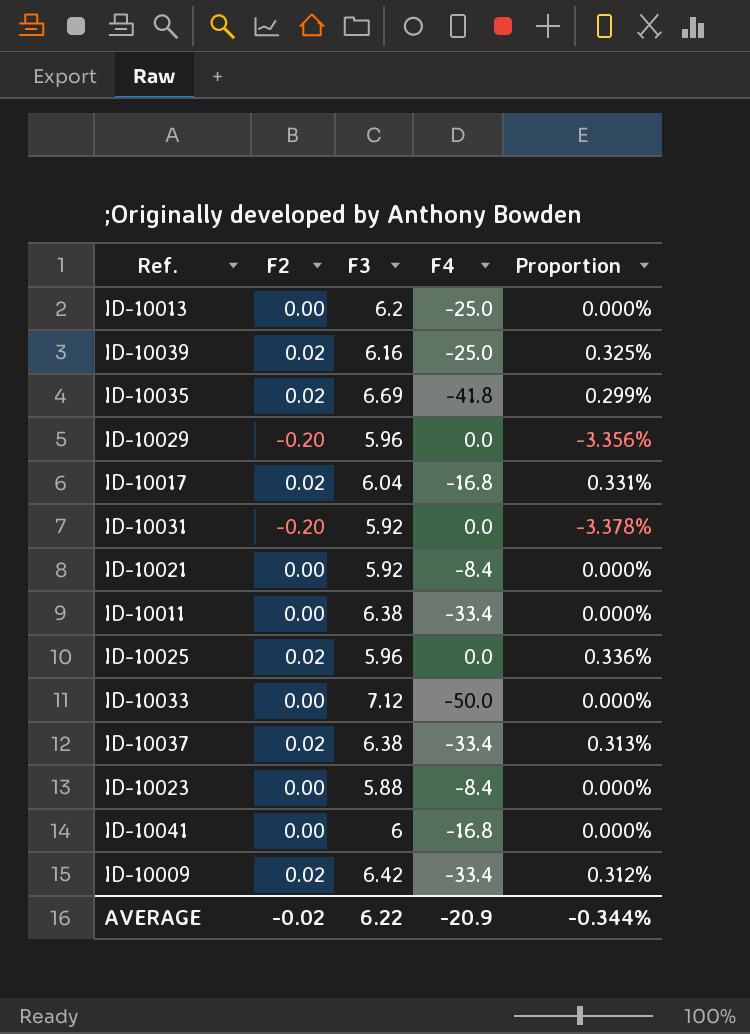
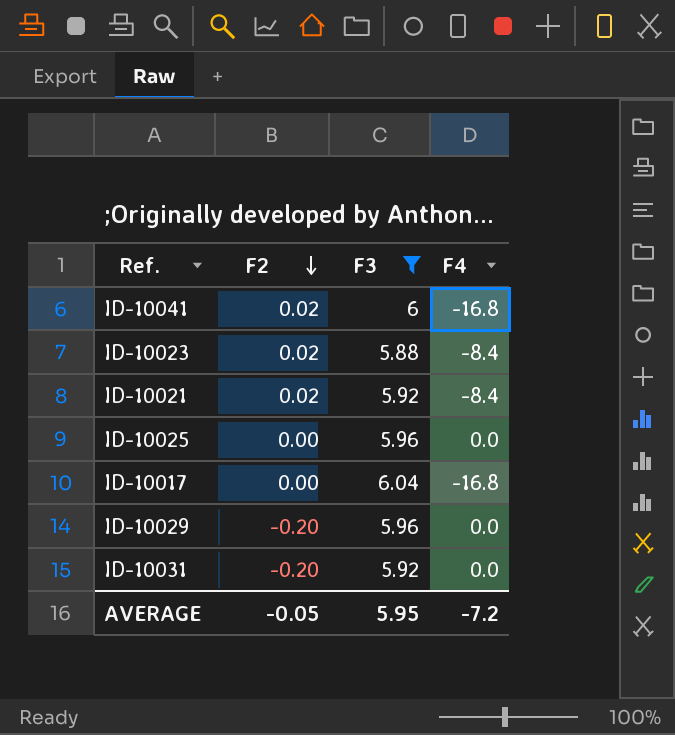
filter: none -> F3 <= 6.04
row order: none -> F2 descending
column Proportion | formula: [F2] / [F3] -> none
ID-10041 | F2: 0.00 -> 0.02
ID-10023 | F2: 0.00 -> 0.02
ID-10021 | F2: 0.00 -> 0.02
ID-10025 | F2: 0.02 -> 0.00
ID-10017 | F2: 0.02 -> 0.00
AVERAGE | F2: -0.02 -> -0.05
AVERAGE | F3: 6.22 -> 5.95
AVERAGE | F4: -20.9 -> -7.2

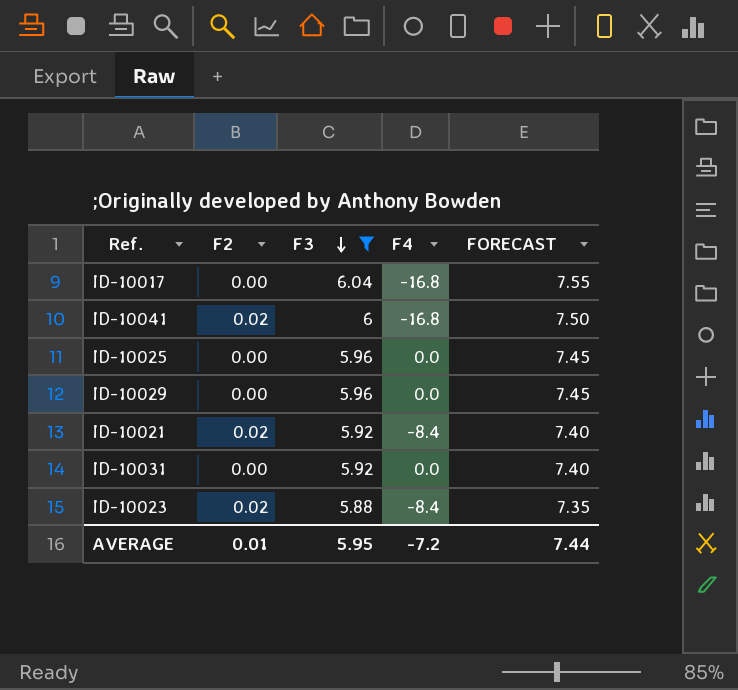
row order: F2 descending -> F3 descending
column FORECAST | formula: none -> [F3] * 1.25
ID-10029 | F2: -0.20 -> 0.00
ID-10031 | F2: -0.20 -> 0.00
AVERAGE | F2: -0.05 -> 0.01

